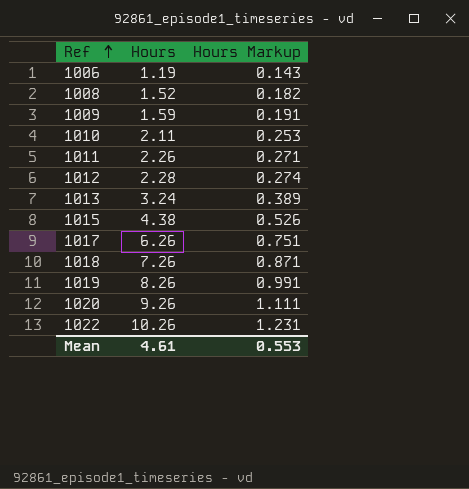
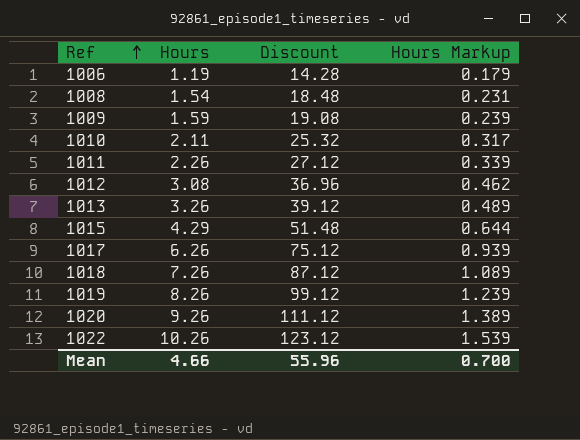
column Discount | formula: none -> [Hours] * 12
column Hours Markup | formula: [Hours] * 0.12 -> [Hours] * 0.15
1008 | Hours: 1.52 -> 1.54
1012 | Hours: 2.28 -> 3.08
1013 | Hours: 3.24 -> 3.26
1015 | Hours: 4.38 -> 4.29
Mean | Hours: 4.61 -> 4.66
Mean | Hours Markup: 0.553 -> 0.700

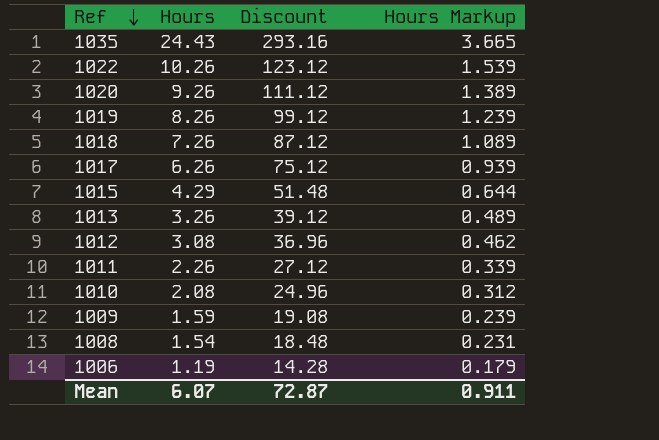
row order: Ref ascending -> Ref descending
row 1035: none -> 24.43 | 293.16 | 3.665
1010 | Hours: 2.11 -> 2.08
1010 | Discount: 25.32 -> 24.96
1010 | Hours Markup: 0.317 -> 0.312
Mean | Hours: 4.66 -> 6.07
Mean | Discount: 55.96 -> 72.87
Mean | Hours Markup: 0.700 -> 0.911

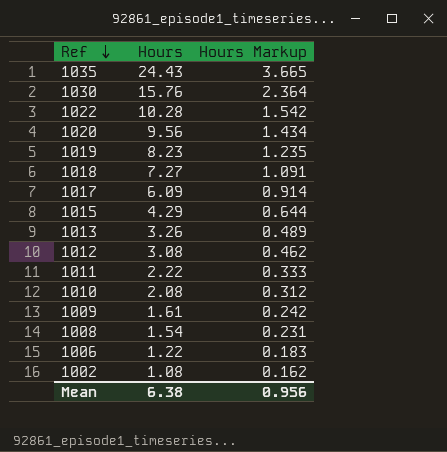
column Discount | formula: [Hours] * 12 -> none
row 1030: none -> 15.76 | 2.364
1022 | Hours: 10.26 -> 10.28
1022 | Hours Markup: 1.539 -> 1.542
1020 | Hours: 9.26 -> 9.56
1020 | Hours Markup: 1.389 -> 1.434
1019 | Hours: 8.26 -> 8.23
1019 | Hours Markup: 1.239 -> 1.235
1018 | Hours: 7.26 -> 7.27
1018 | Hours Markup: 1.089 -> 1.091
1017 | Hours: 6.26 -> 6.09
1017 | Hours Markup: 0.939 -> 0.914
1011 | Hours: 2.26 -> 2.22
1011 | Hours Markup: 0.339 -> 0.333
1009 | Hours: 1.59 -> 1.61
1009 | Hours Markup: 0.239 -> 0.242
1006 | Hours: 1.19 -> 1.22
1006 | Hours Markup: 0.179 -> 0.183
row 1002: none -> 1.08 | 0.162
Mean | Hours: 6.07 -> 6.38
Mean | Hours Markup: 0.911 -> 0.956

